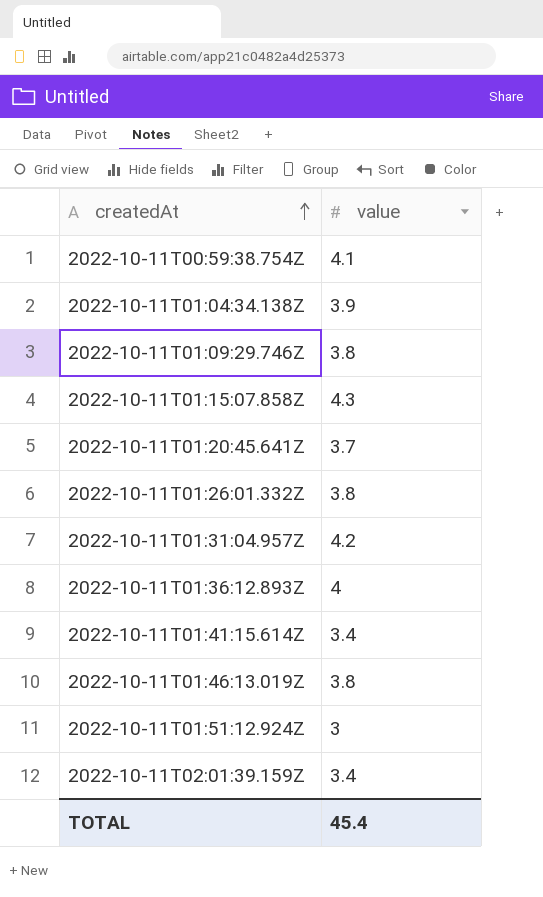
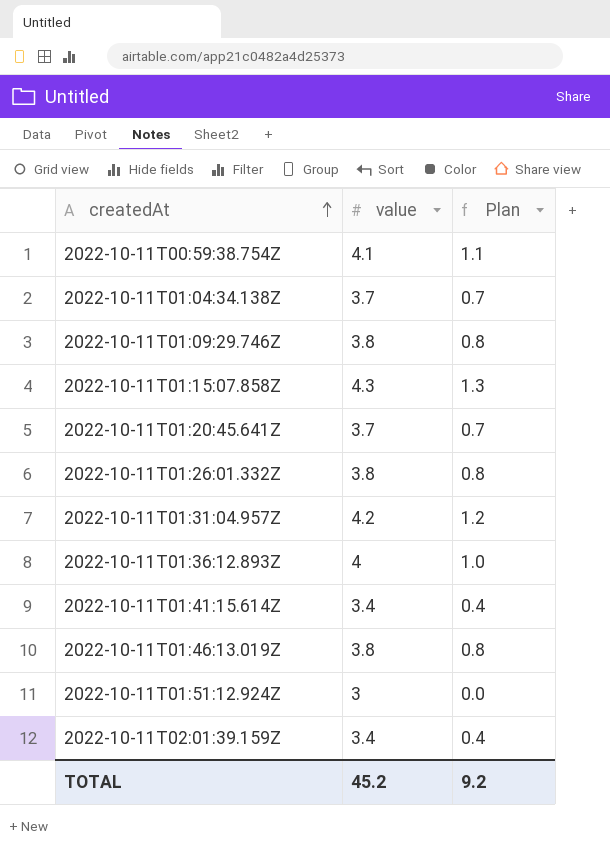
column Plan | formula: none -> [value] - 3
2022-10-11T01:04:34.138Z | value: 3.9 -> 3.7
TOTAL | value: 45.4 -> 45.2

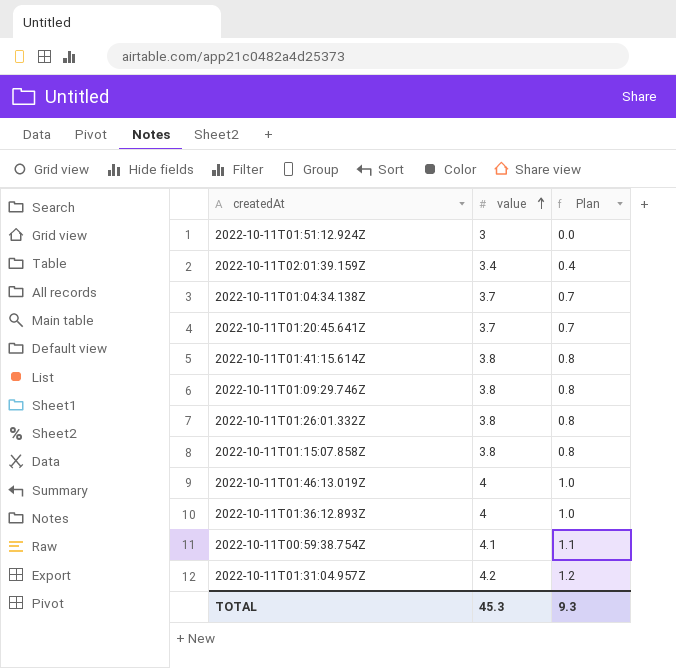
row order: createdAt ascending -> value ascending
2022-10-11T01:41:15.614Z | value: 3.4 -> 3.8
2022-10-11T01:41:15.614Z | Plan: 0.4 -> 0.8
2022-10-11T01:15:07.858Z | value: 4.3 -> 3.8
2022-10-11T01:15:07.858Z | Plan: 1.3 -> 0.8
2022-10-11T01:46:13.019Z | value: 3.8 -> 4
2022-10-11T01:46:13.019Z | Plan: 0.8 -> 1.0
TOTAL | value: 45.2 -> 45.3
TOTAL | Plan: 9.2 -> 9.3

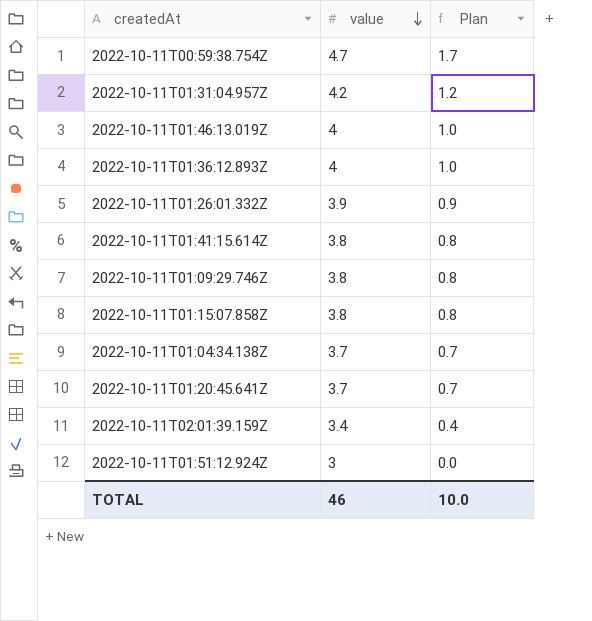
row order: value ascending -> value descending
2022-10-11T00:59:38.754Z | value: 4.1 -> 4.7
2022-10-11T00:59:38.754Z | Plan: 1.1 -> 1.7
2022-10-11T01:26:01.332Z | value: 3.8 -> 3.9
2022-10-11T01:26:01.332Z | Plan: 0.8 -> 0.9
TOTAL | value: 45.3 -> 46
TOTAL | Plan: 9.3 -> 10.0

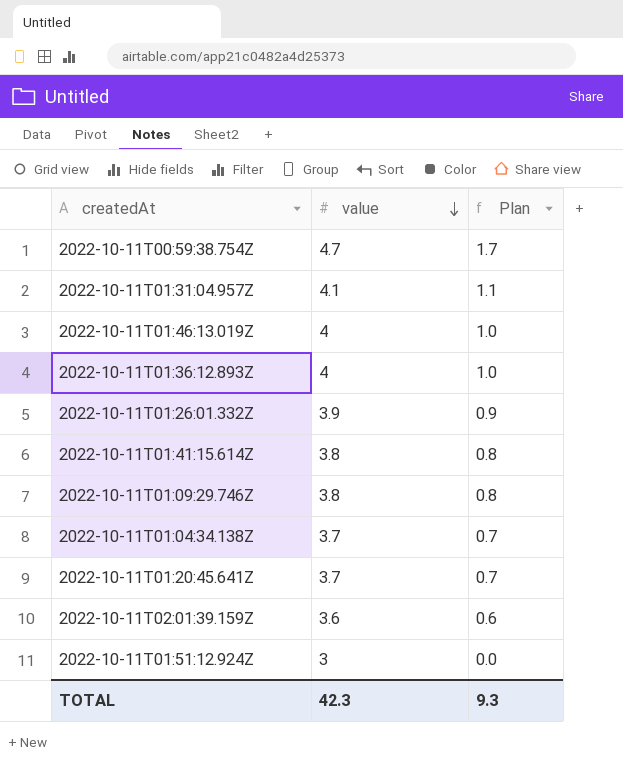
row 2022-10-11T01:15:07.858Z: 3.8 | 0.8 -> none
2022-10-11T01:31:04.957Z | value: 4.2 -> 4.1
2022-10-11T01:31:04.957Z | Plan: 1.2 -> 1.1
2022-10-11T02:01:39.159Z | value: 3.4 -> 3.6
2022-10-11T02:01:39.159Z | Plan: 0.4 -> 0.6
TOTAL | value: 46 -> 42.3
TOTAL | Plan: 10.0 -> 9.3

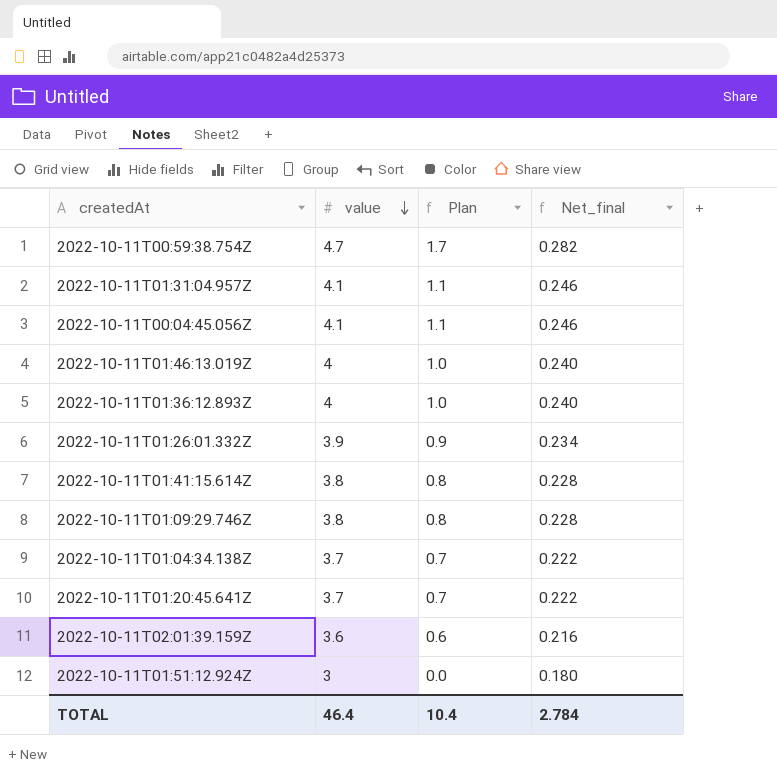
column Net_final | formula: none -> [value] * 0.06
row 2022-10-11T00:04:45.056Z: none -> 4.1 | 1.1 | 0.246
TOTAL | value: 42.3 -> 46.4
TOTAL | Plan: 9.3 -> 10.4

